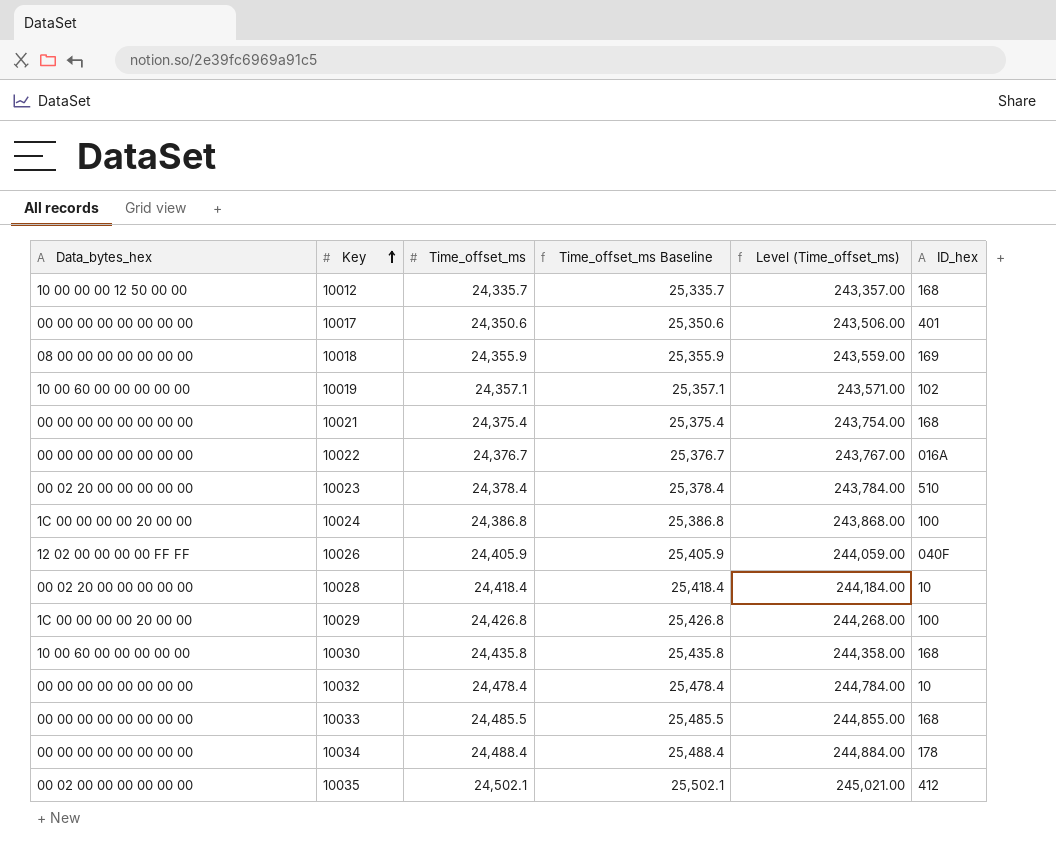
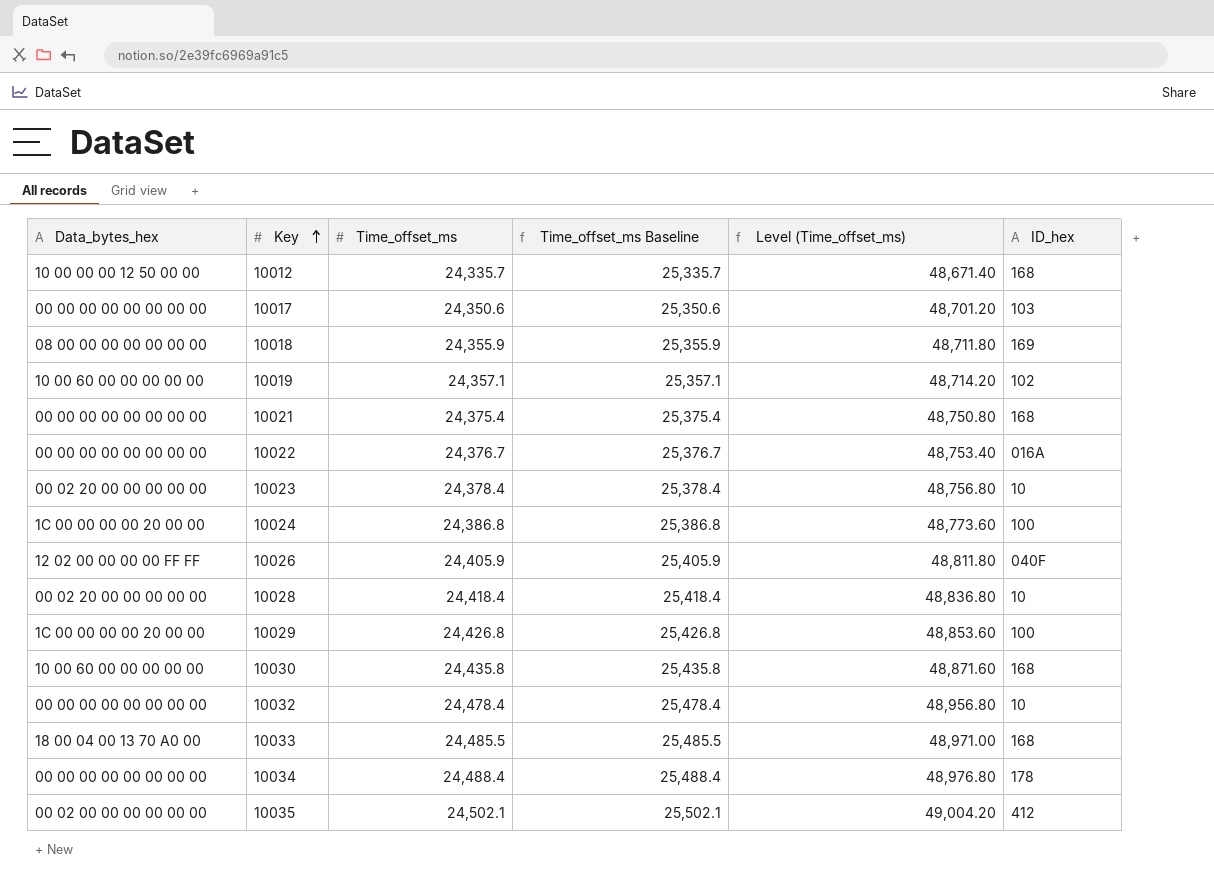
column Level (Time_offset_ms) | formula: [Time_offset_ms] * 10 -> [Time_offset_ms] * 2
10017 | ID_hex: 401 -> 103
10023 | ID_hex: 510 -> 10
10033 | Data_bytes_hex: 00 00 00 00 00 00 00 00 -> 18 00 04 00 13 70 A0 00

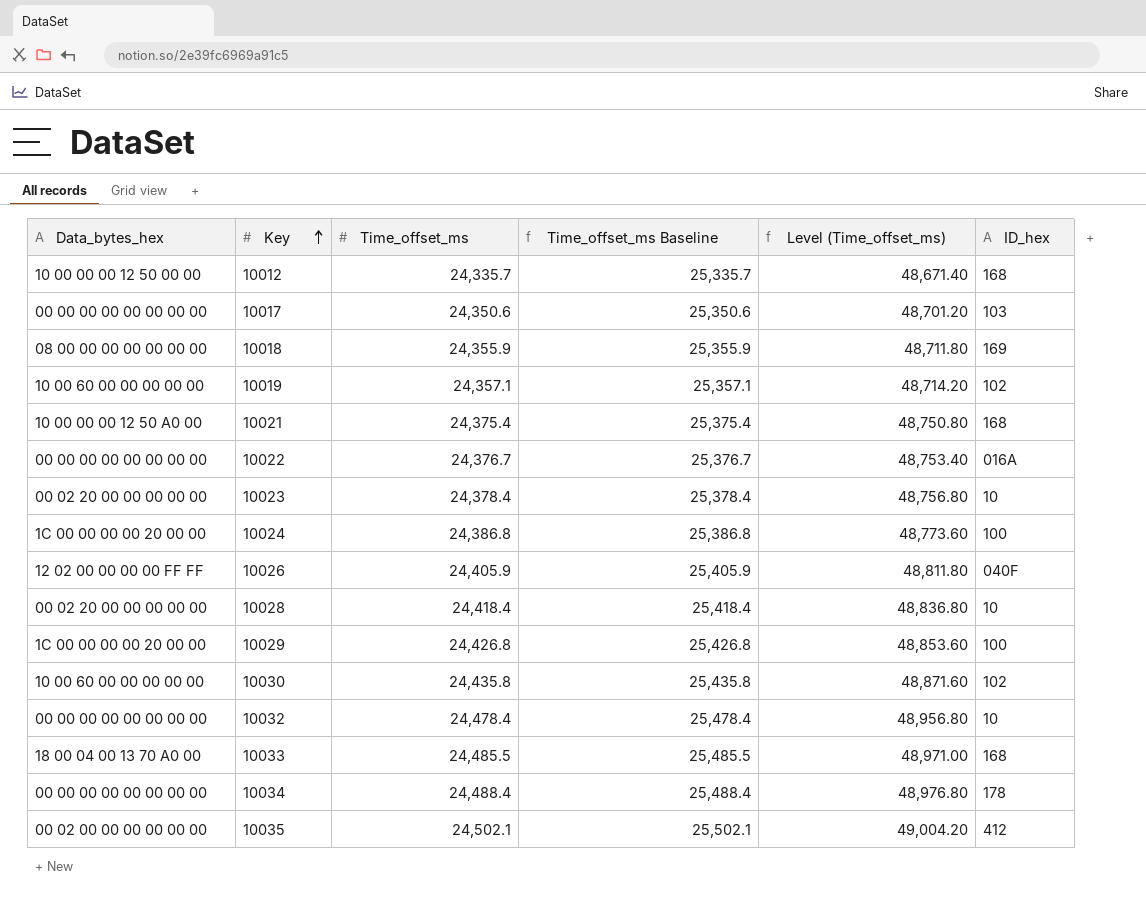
10021 | Data_bytes_hex: 00 00 00 00 00 00 00 00 -> 10 00 00 00 12 50 A0 00
10030 | ID_hex: 168 -> 102

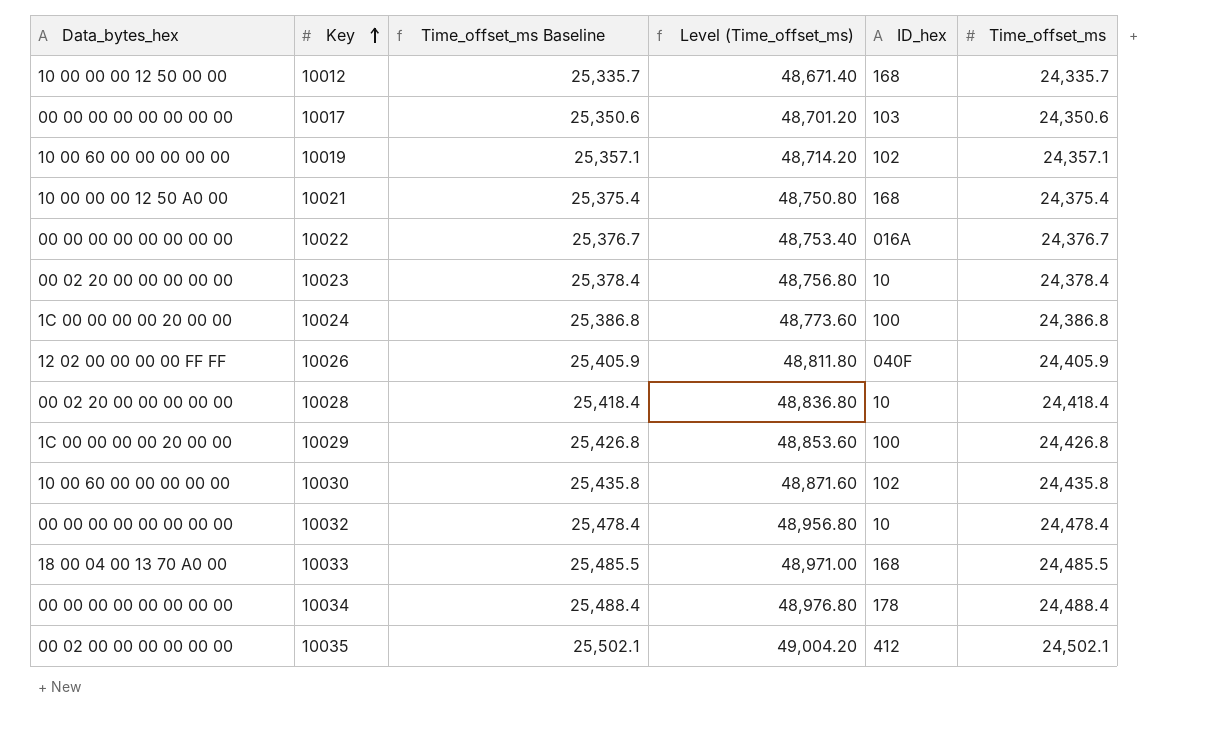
column Time_offset_ms | position: 3 -> 6
row 10018: 08 00 00 00 00 00 00 00 | 24,355.9 | 25,355.9 | 48,711.80 | 169 -> none

